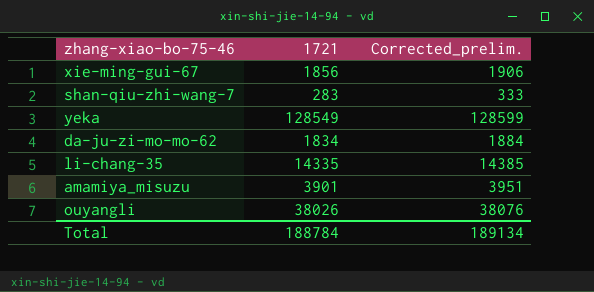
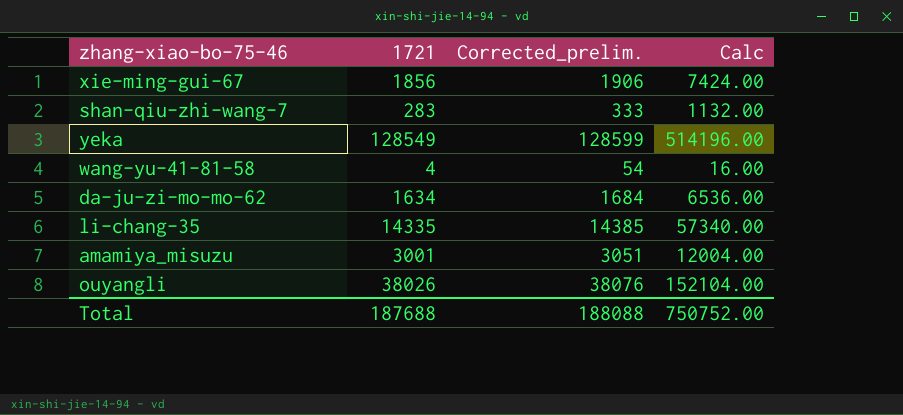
column Calc | formula: none -> [1721] * 4
row wang-yu-41-81-58: none -> 4 | 54 | 16.00
da-ju-zi-mo-mo-62 | 1721: 1834 -> 1634
da-ju-zi-mo-mo-62 | Corrected_prelim.: 1884 -> 1684
amamiya_misuzu | 1721: 3901 -> 3001
amamiya_misuzu | Corrected_prelim.: 3951 -> 3051
Total | 1721: 188784 -> 187688
Total | Corrected_prelim.: 189134 -> 188088

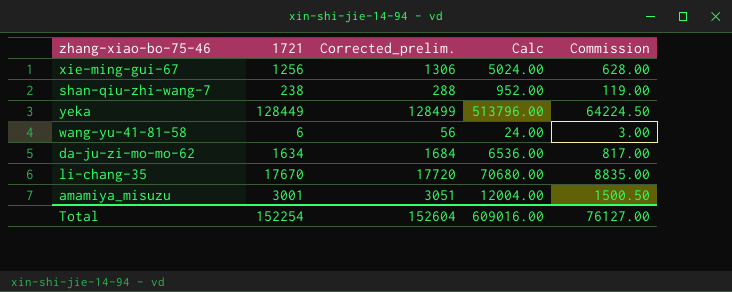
column Commission | formula: none -> [1721] * 0.5
row ouyangli: 38026 | 38076 | 152104.00 -> none
xie-ming-gui-67 | 1721: 1856 -> 1256
xie-ming-gui-67 | Corrected_prelim.: 1906 -> 1306
xie-ming-gui-67 | Calc: 7424.00 -> 5024.00
shan-qiu-zhi-wang-7 | 1721: 283 -> 238
shan-qiu-zhi-wang-7 | Corrected_prelim.: 333 -> 288
shan-qiu-zhi-wang-7 | Calc: 1132.00 -> 952.00
yeka | 1721: 128549 -> 128449
yeka | Corrected_prelim.: 128599 -> 128499
yeka | Calc: 514196.00 -> 513796.00
wang-yu-41-81-58 | 1721: 4 -> 6
wang-yu-41-81-58 | Corrected_prelim.: 54 -> 56
wang-yu-41-81-58 | Calc: 16.00 -> 24.00
li-chang-35 | 1721: 14335 -> 17670
li-chang-35 | Corrected_prelim.: 14385 -> 17720
li-chang-35 | Calc: 57340.00 -> 70680.00
Total | 1721: 187688 -> 152254
Total | Corrected_prelim.: 188088 -> 152604
Total | Calc: 750752.00 -> 609016.00

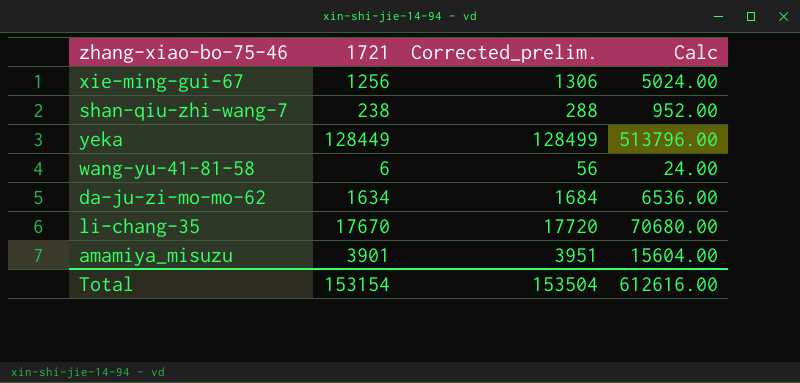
column Commission | formula: [1721] * 0.5 -> none
amamiya_misuzu | 1721: 3001 -> 3901
amamiya_misuzu | Corrected_prelim.: 3051 -> 3951
amamiya_misuzu | Calc: 12004.00 -> 15604.00
Total | 1721: 152254 -> 153154
Total | Corrected_prelim.: 152604 -> 153504
Total | Calc: 609016.00 -> 612616.00

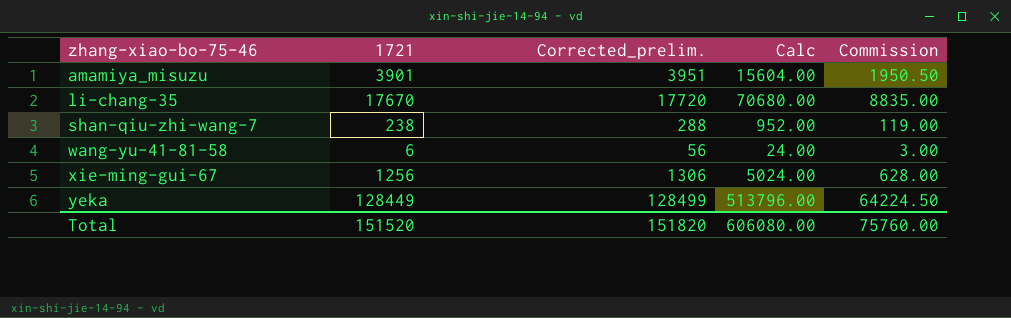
row order: none -> zhang-xiao-bo-75-46 ascending
column Commission | formula: none -> [1721] * 0.5
row da-ju-zi-mo-mo-62: 1634 | 1684 | 6536.00 -> none
Total | 1721: 153154 -> 151520
Total | Corrected_prelim.: 153504 -> 151820
Total | Calc: 612616.00 -> 606080.00

